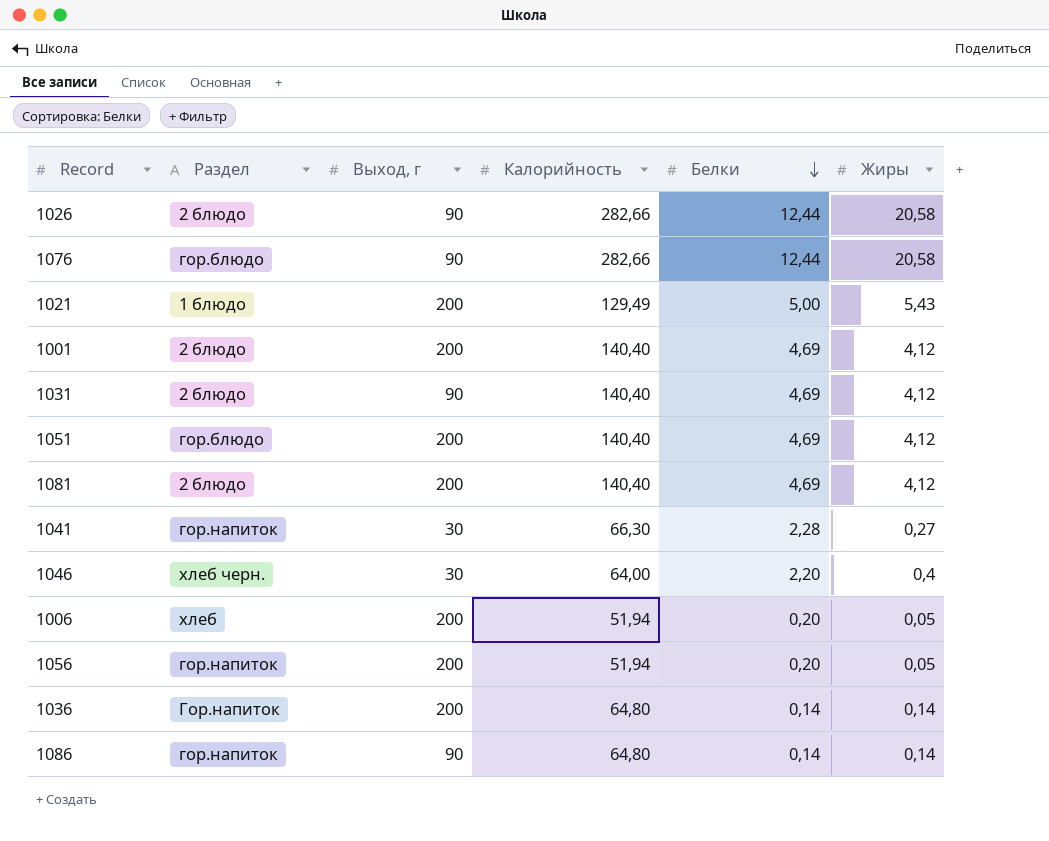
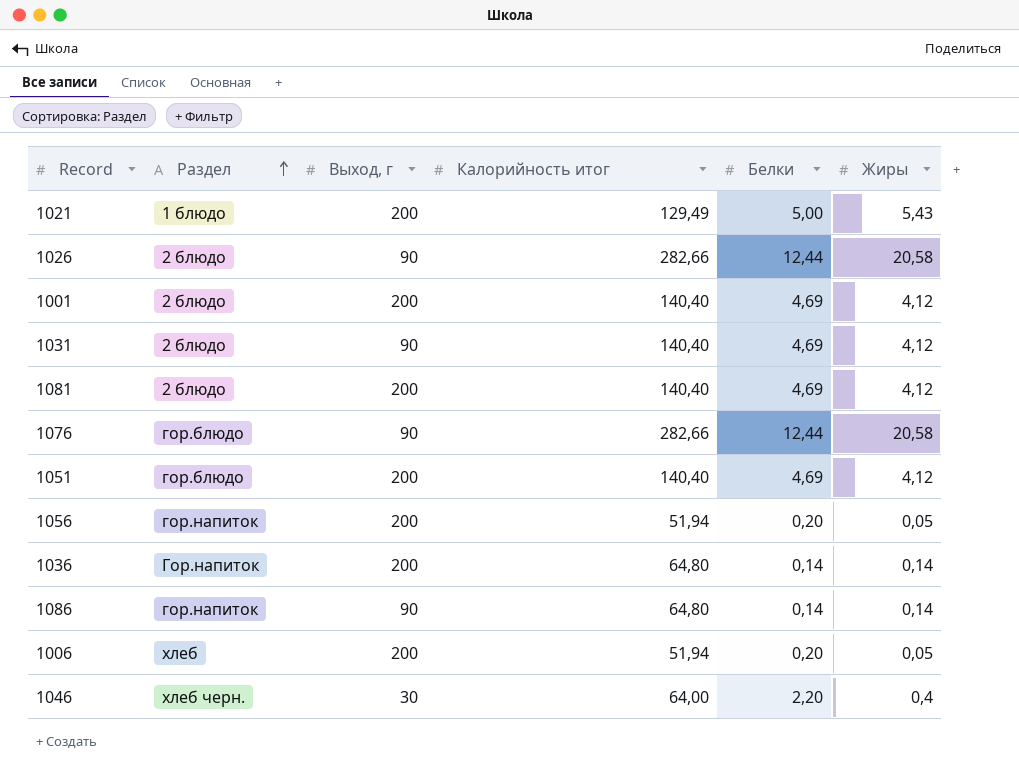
row order: Белки descending -> Раздел ascending
column name: Калорийность -> Калорийность итог
row 1041: гор.напиток | 30 | 66,30 | 2,28 | 0,27 -> none

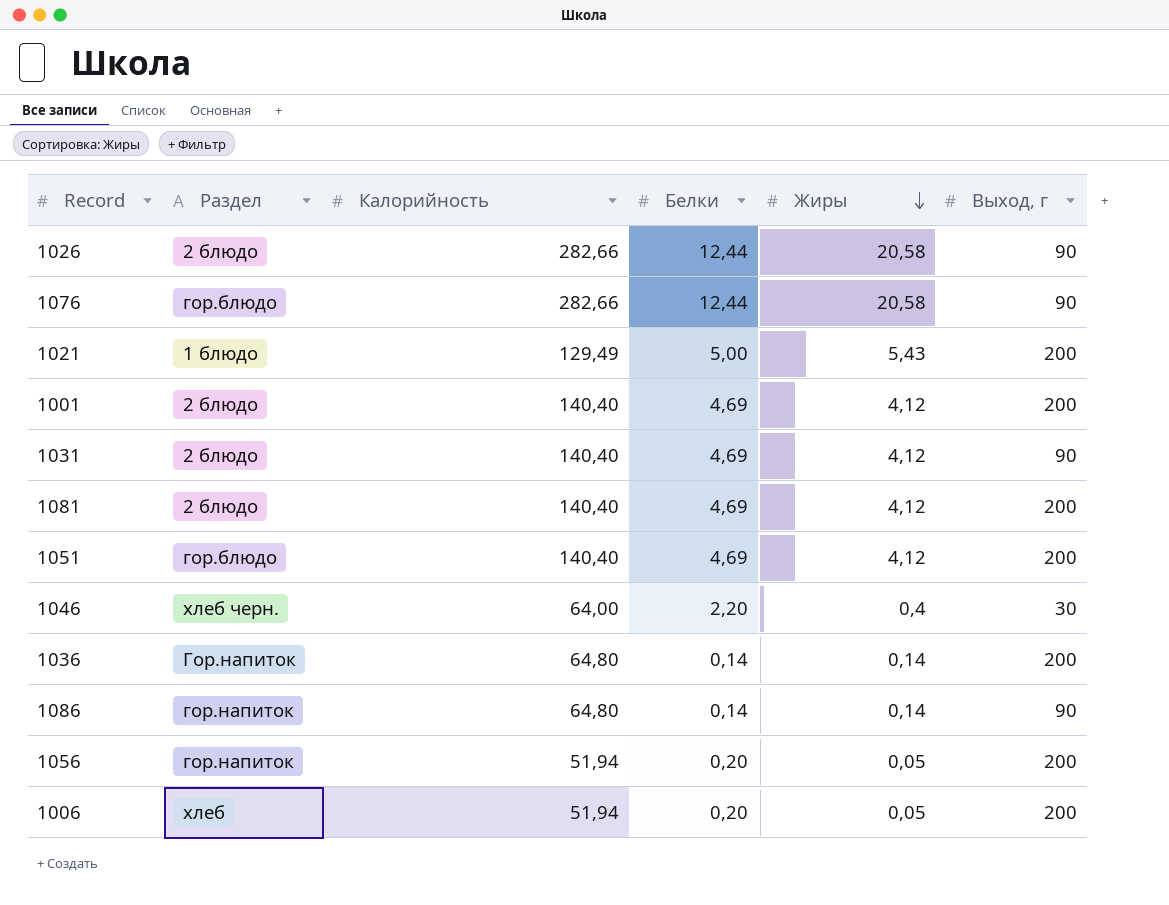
row order: Раздел ascending -> Жиры descending
column name: Калорийность итог -> Калорийность
column Выход, г | position: 3 -> 6

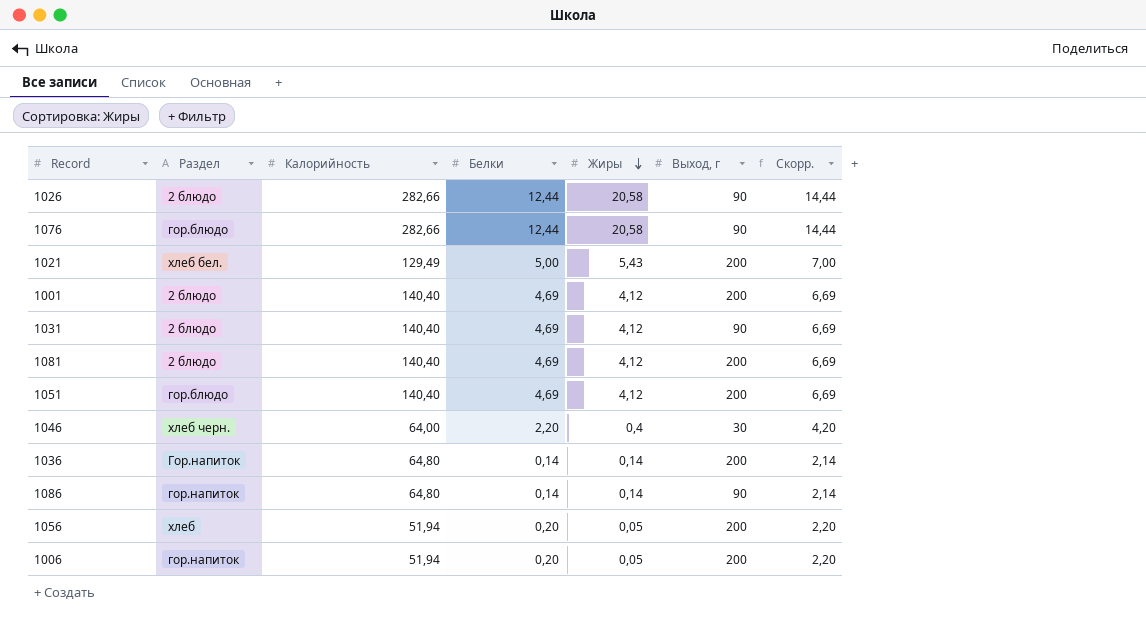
column Скорр. | formula: none -> [Белки] + 2
1021 | Раздел: 1 блюдо -> хлеб бел.
1056 | Раздел: гор.напиток -> хлеб
1006 | Раздел: хлеб -> гор.напиток

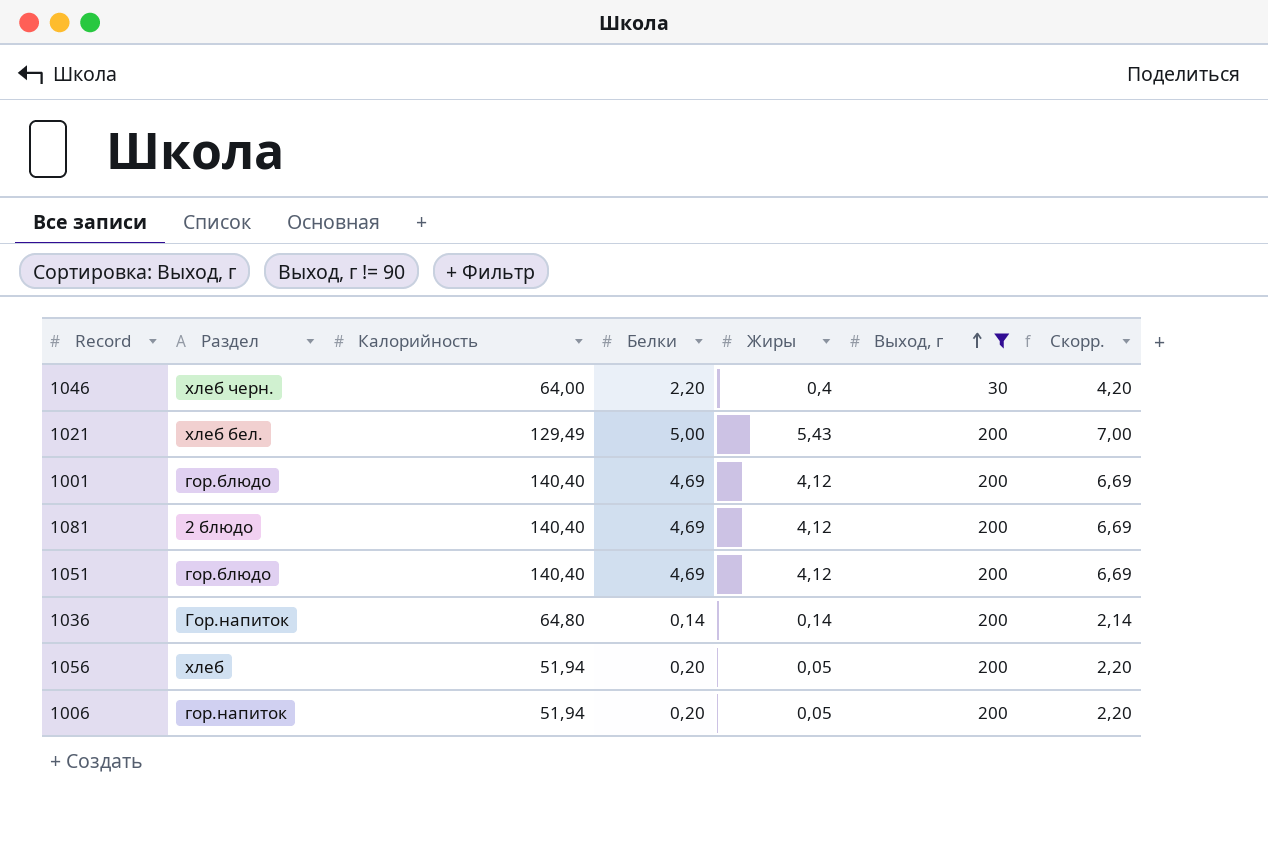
filter: none -> Выход, г != 90
row order: Жиры descending -> Выход, г ascending
1001 | Раздел: 2 блюдо -> гор.блюдо

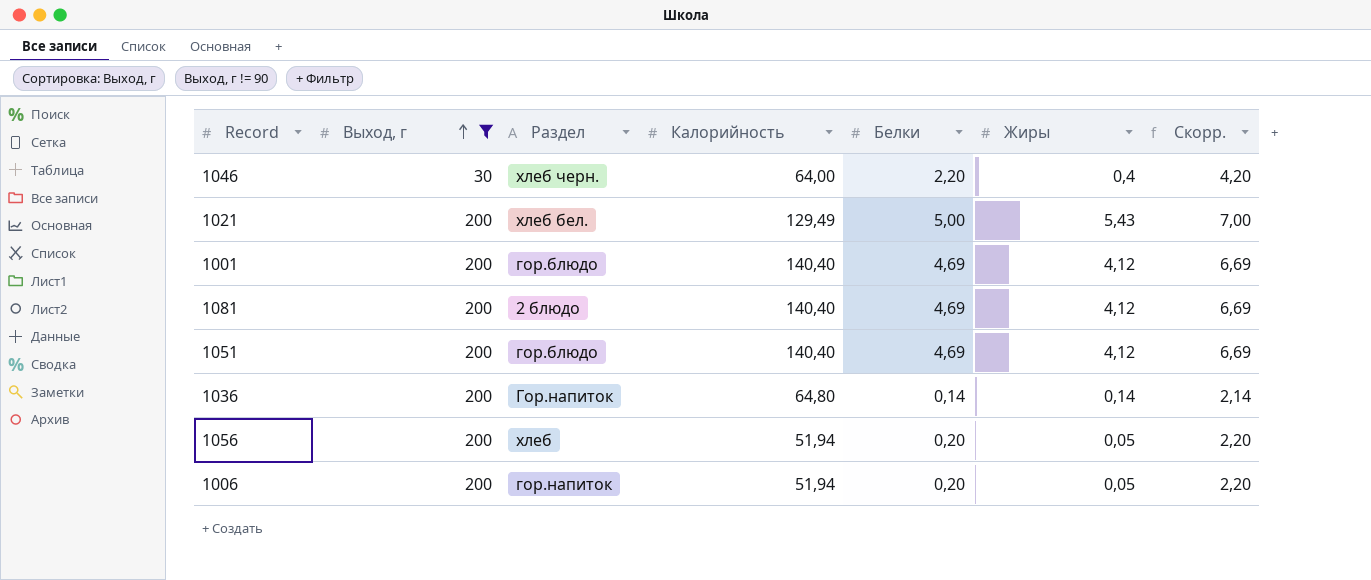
column Выход, г | position: 6 -> 2

